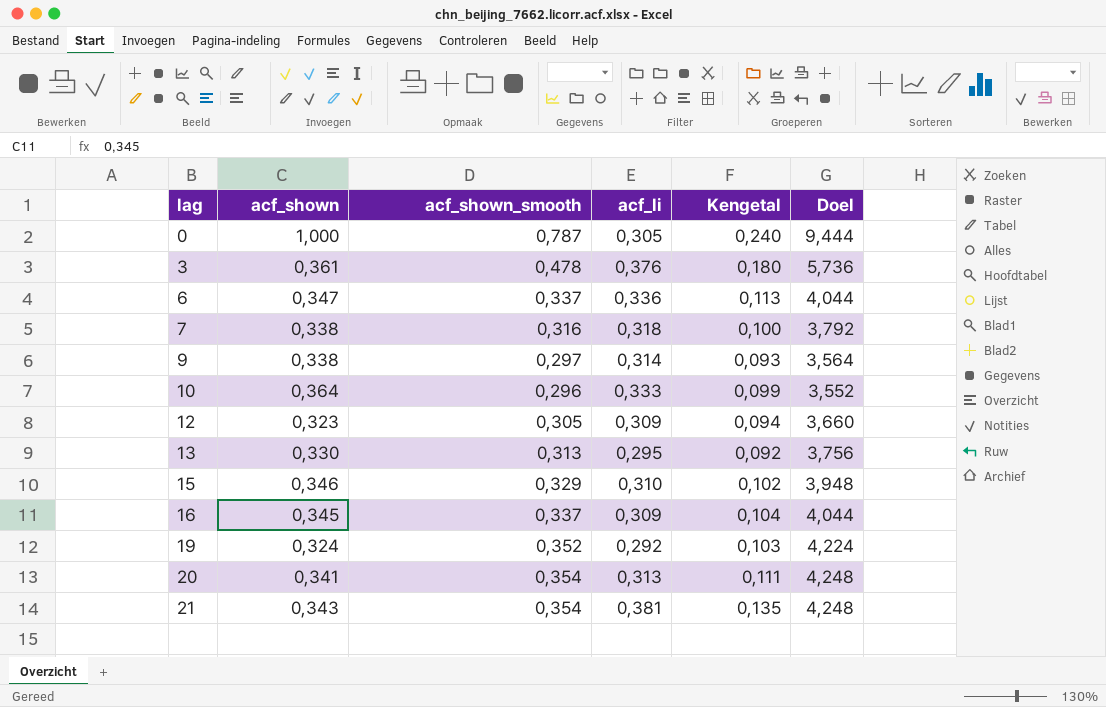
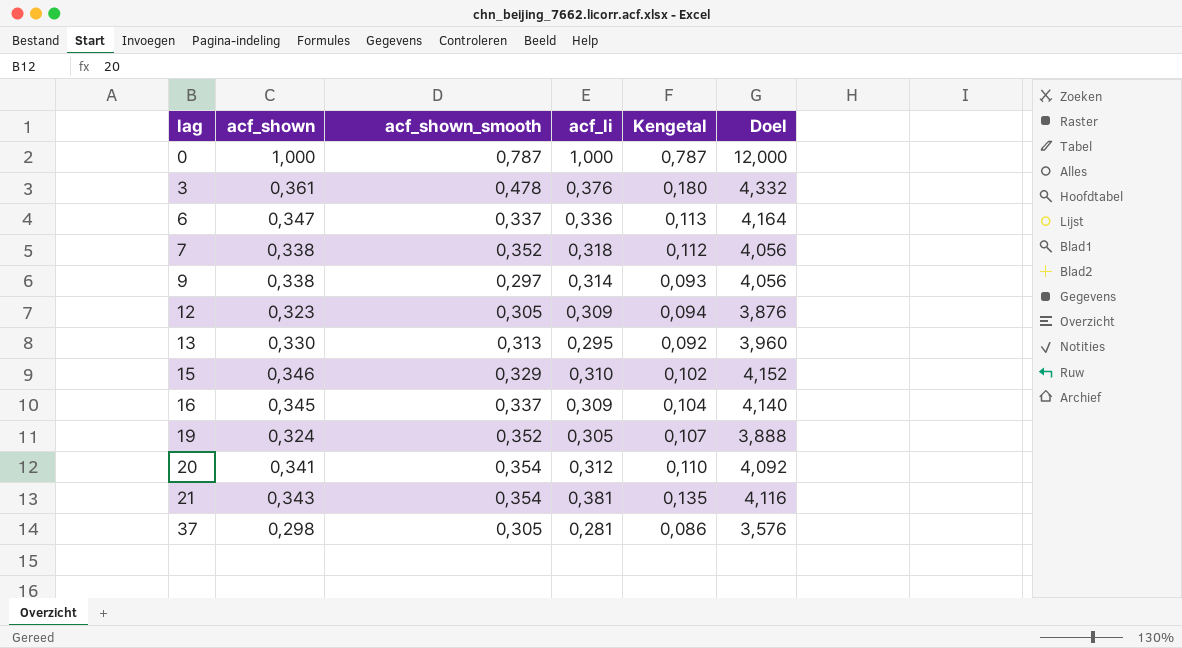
column Doel | formula: [acf_shown_smooth] * 12 -> [acf_shown] * 12
row 10: 0,364 | 0,296 | 0,333 | 0,099 | 3,552 -> none
0 | acf_li: 0,305 -> 1,000
0 | Kengetal: 0,240 -> 0,787
7 | acf_shown_smooth: 0,316 -> 0,352
7 | Kengetal: 0,100 -> 0,112
19 | acf_li: 0,292 -> 0,305
19 | Kengetal: 0,103 -> 0,107
20 | acf_li: 0,313 -> 0,312
20 | Kengetal: 0,111 -> 0,110
row 37: none -> 0,298 | 0,305 | 0,281 | 0,086 | 3,576

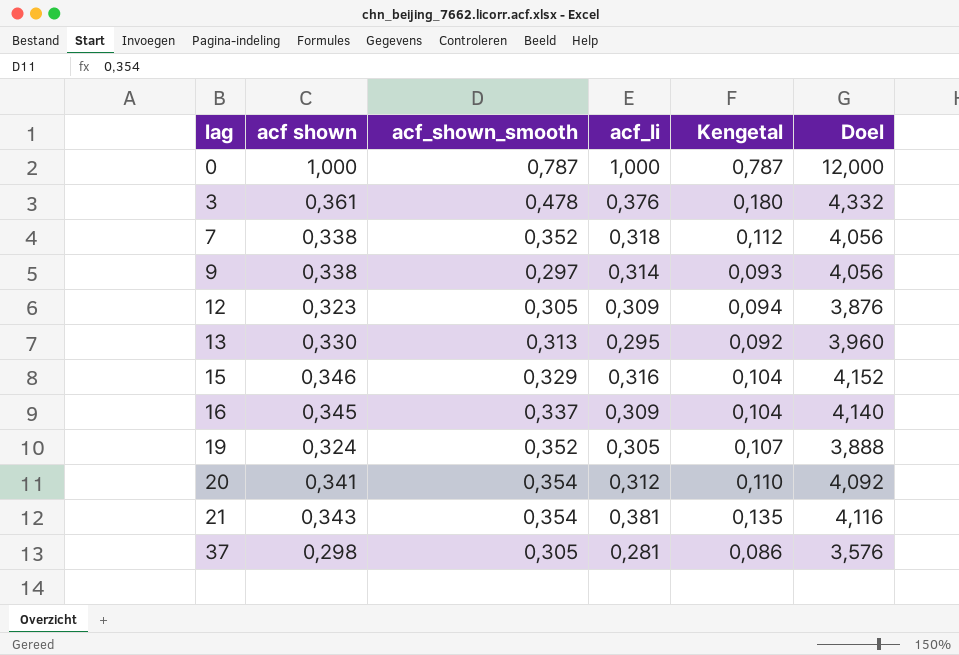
column name: acf_shown -> acf shown
row 6: 0,347 | 0,337 | 0,336 | 0,113 | 4,164 -> none
15 | acf_li: 0,310 -> 0,316
15 | Kengetal: 0,102 -> 0,104

